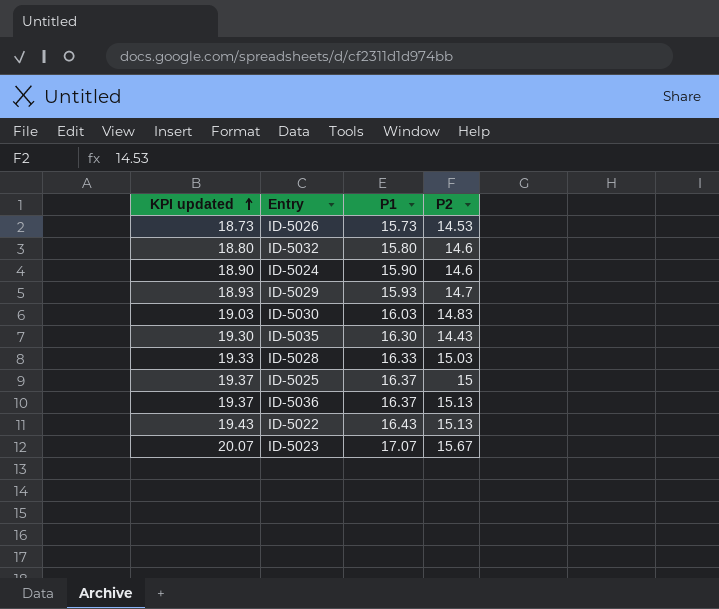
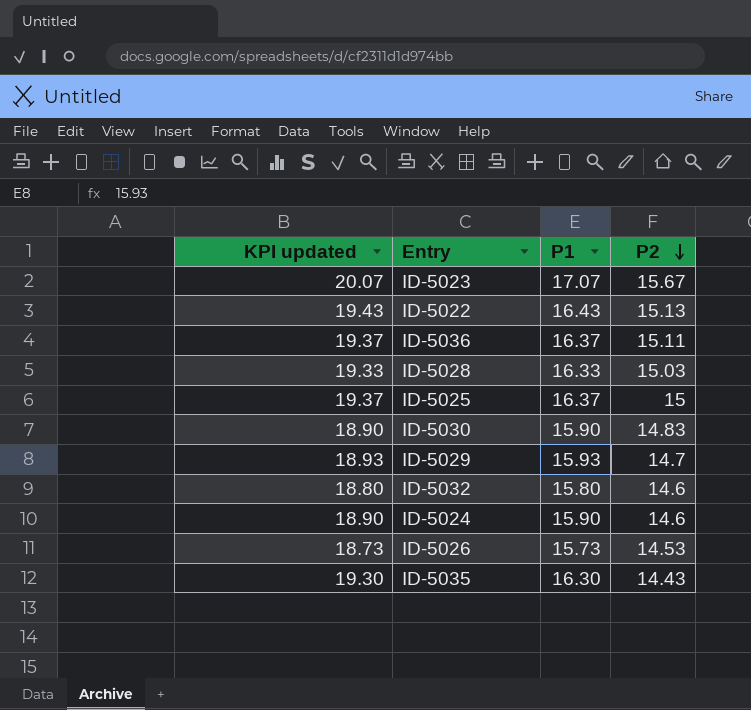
row order: KPI updated ascending -> P2 descending
ID-5036 | P2: 15.13 -> 15.11
ID-5030 | KPI updated: 19.03 -> 18.90
ID-5030 | P1: 16.03 -> 15.90

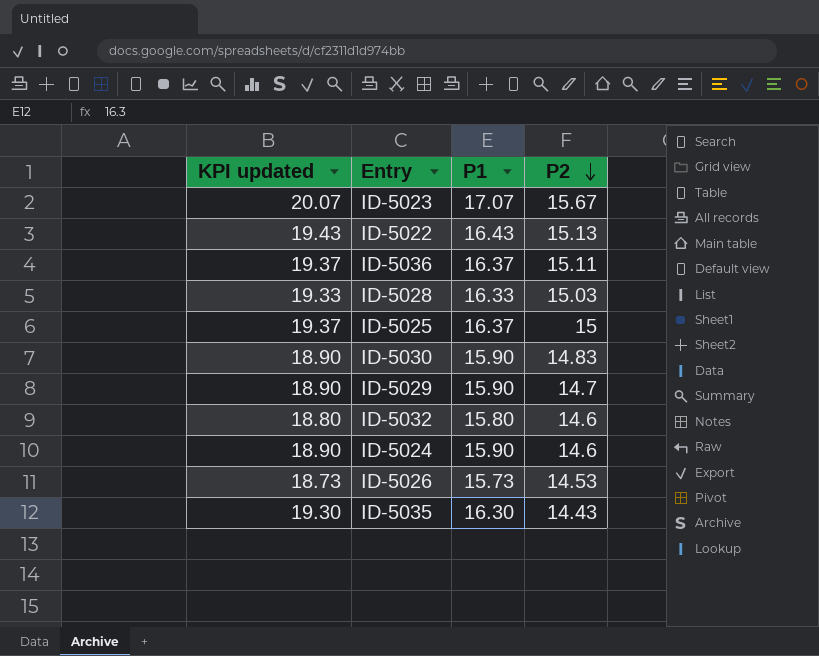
ID-5029 | KPI updated: 18.93 -> 18.90
ID-5029 | P1: 15.93 -> 15.90

